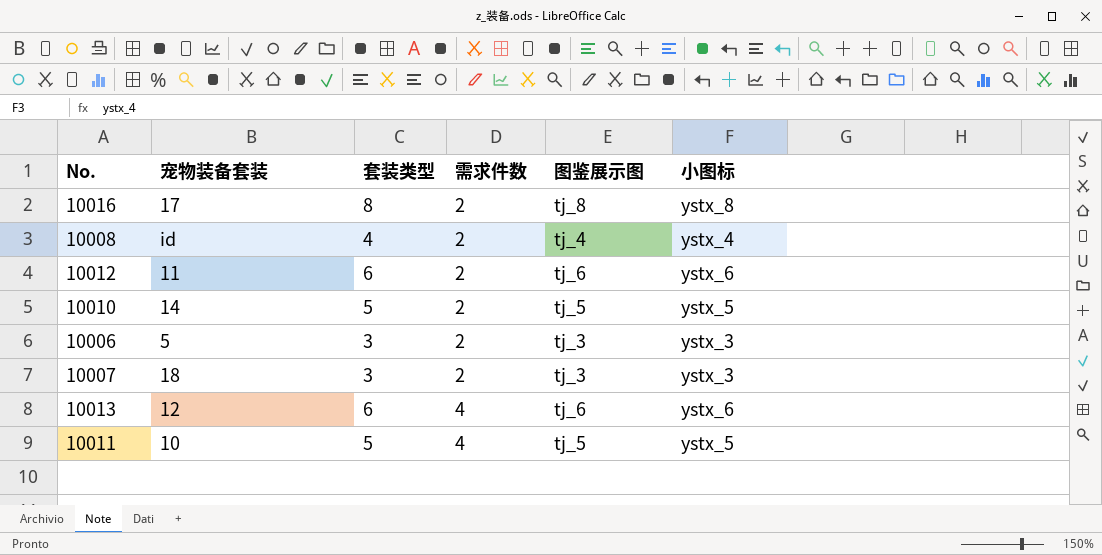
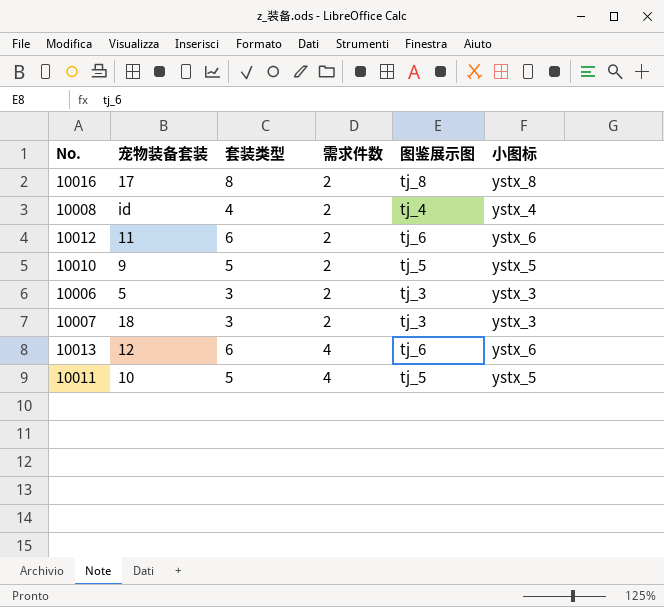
10010 | 宠物装备套装: 14 -> 9

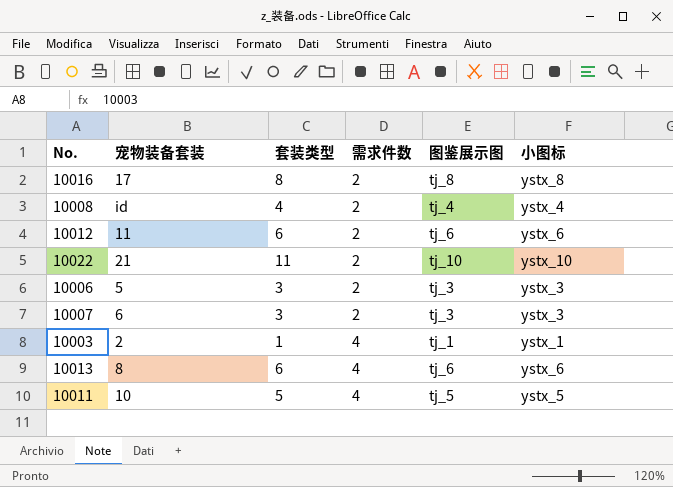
row 10010: 9 | 5 | 2 | tj_5 | ystx_5 -> none
row 10022: none -> 21 | 11 | 2 | tj_10 | ystx_10
10007 | 宠物装备套装: 18 -> 6
row 10003: none -> 2 | 1 | 4 | tj_1 | ystx_1
10013 | 宠物装备套装: 12 -> 8

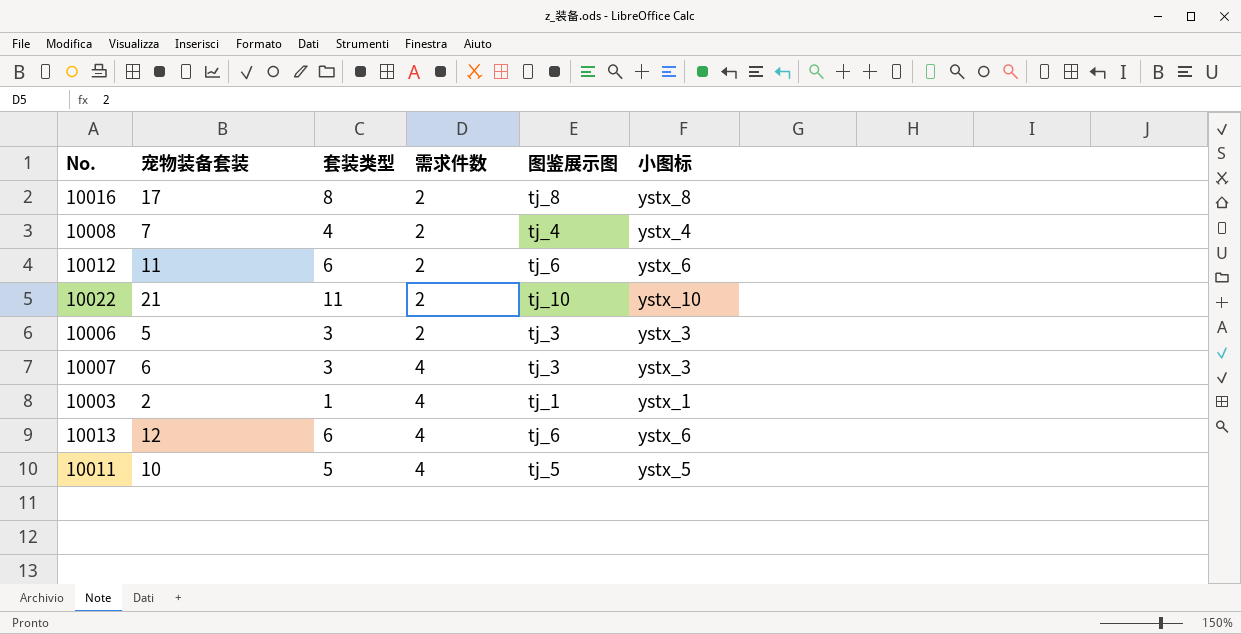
10008 | 宠物装备套装: id -> 7
10007 | 需求件数: 2 -> 4
10013 | 宠物装备套装: 8 -> 12

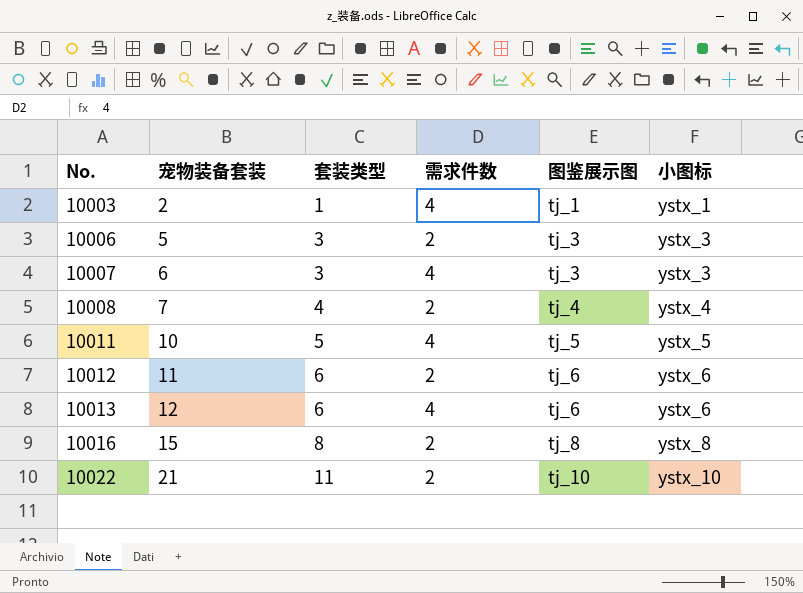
row order: 需求件数 ascending -> No. ascending
10016 | 宠物装备套装: 17 -> 15

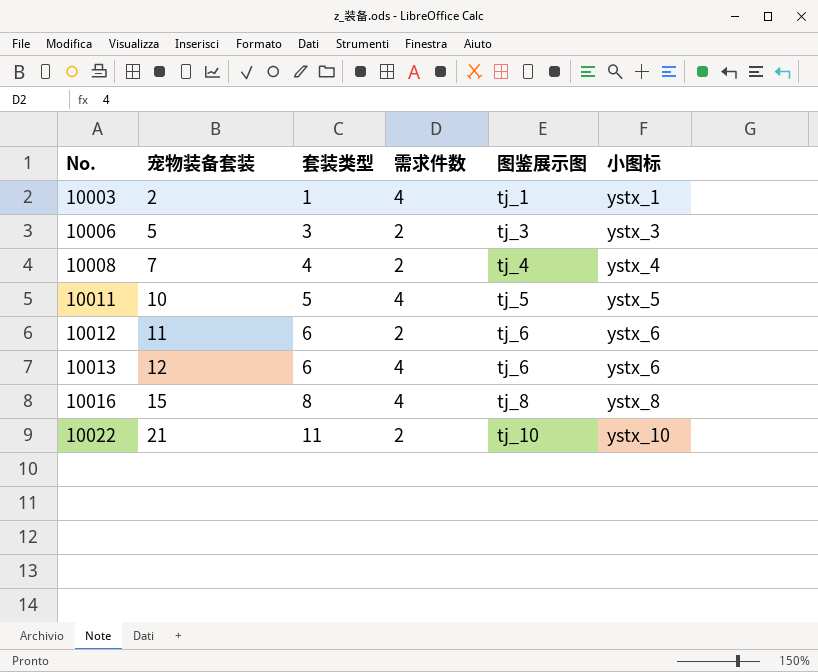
row 10007: 6 | 3 | 4 | tj_3 | ystx_3 -> none
10016 | 需求件数: 2 -> 4

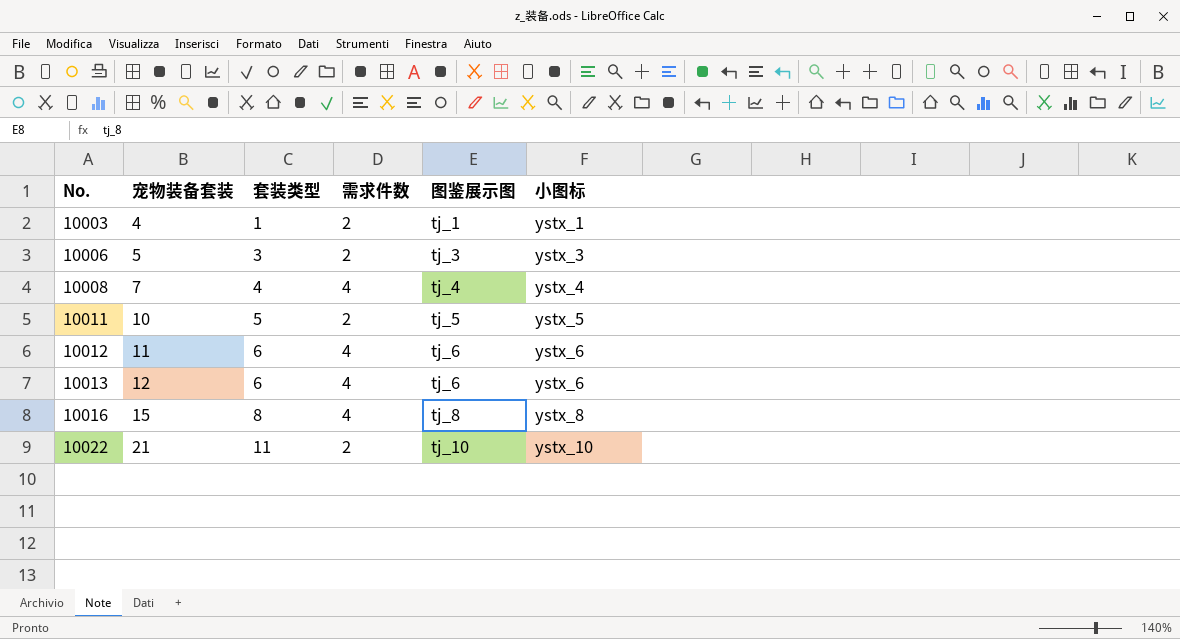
10003 | 宠物装备套装: 2 -> 4
10003 | 需求件数: 4 -> 2
10008 | 需求件数: 2 -> 4
10011 | 需求件数: 4 -> 2
10012 | 需求件数: 2 -> 4

